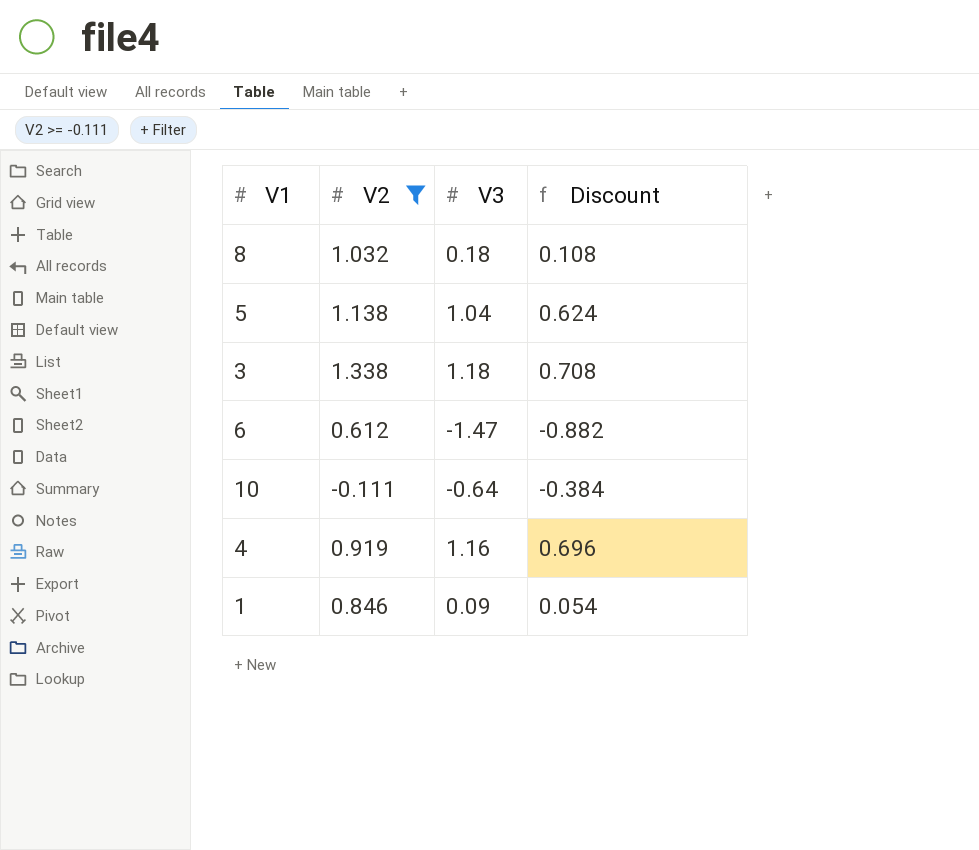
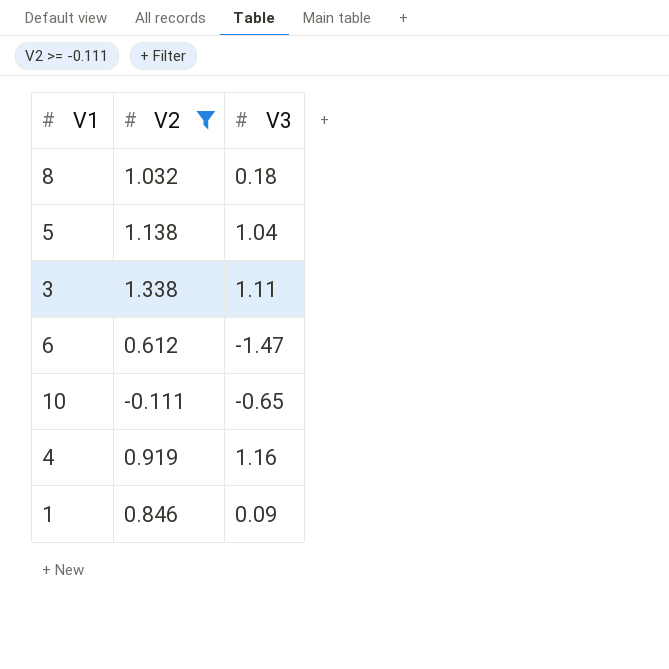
column Discount | formula: [V3] * 0.6 -> none
3 | V3: 1.18 -> 1.11
10 | V3: -0.64 -> -0.65

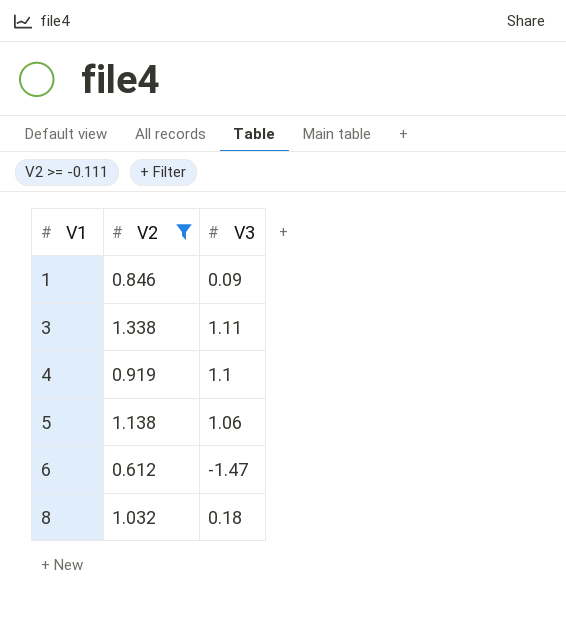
row order: none -> V1 ascending
row 10: -0.111 | -0.65 -> none
4 | V3: 1.16 -> 1.1
5 | V3: 1.04 -> 1.06

